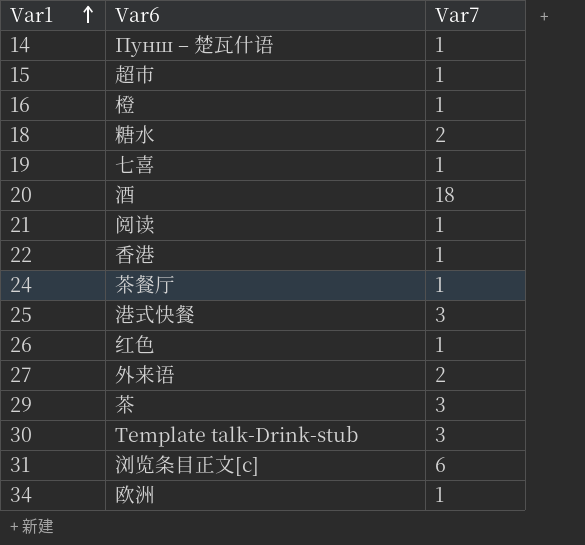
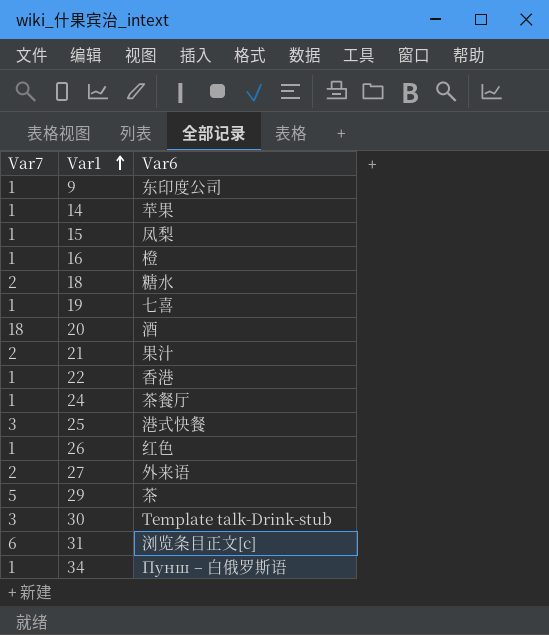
column Var7 | position: 3 -> 1
row 9: none -> 1 | 东印度公司
14 | Var6: Пунш – 楚瓦什语 -> 苹果
15 | Var6: 超市 -> 凤梨
21 | Var7: 1 -> 2
21 | Var6: 阅读 -> 果汁
29 | Var7: 3 -> 5
34 | Var6: 欧洲 -> Пунш – 白俄罗斯语

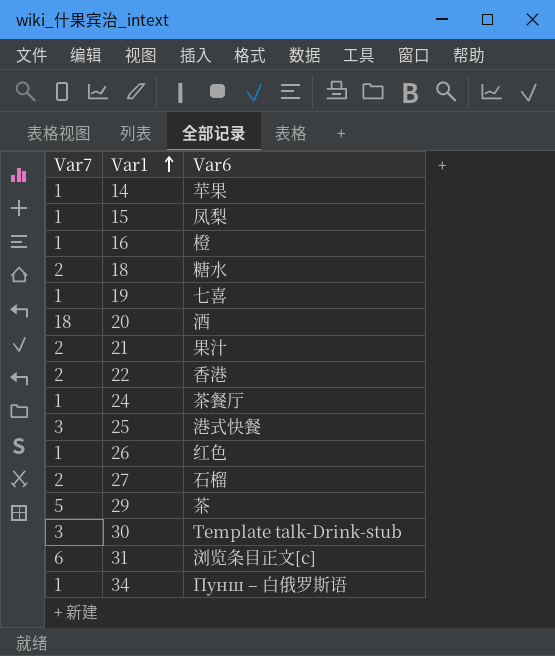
row 9: 1 | 东印度公司 -> none
22 | Var7: 1 -> 2
27 | Var6: 外来语 -> 石榴

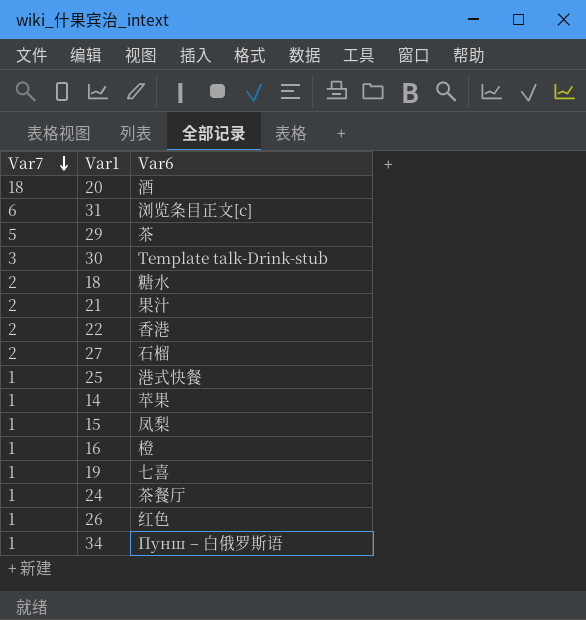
row order: Var1 ascending -> Var7 descending
25 | Var7: 3 -> 1

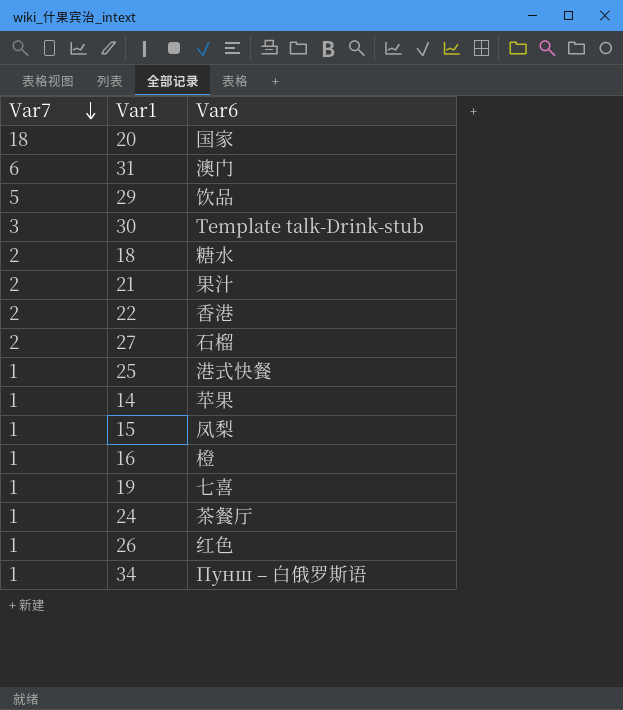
20 | Var6: 酒 -> 国家
31 | Var6: 浏览条目正文[c] -> 澳门
29 | Var6: 茶 -> 饮品

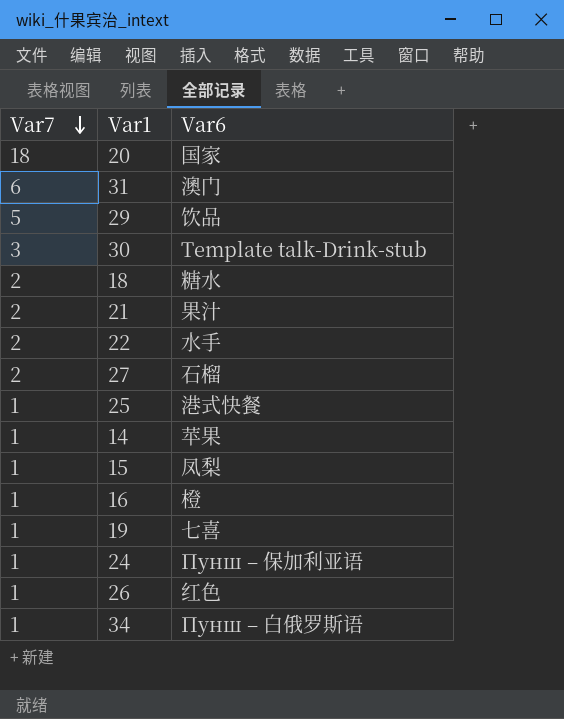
22 | Var6: 香港 -> 水手
24 | Var6: 茶餐厅 -> Пунш – 保加利亚语

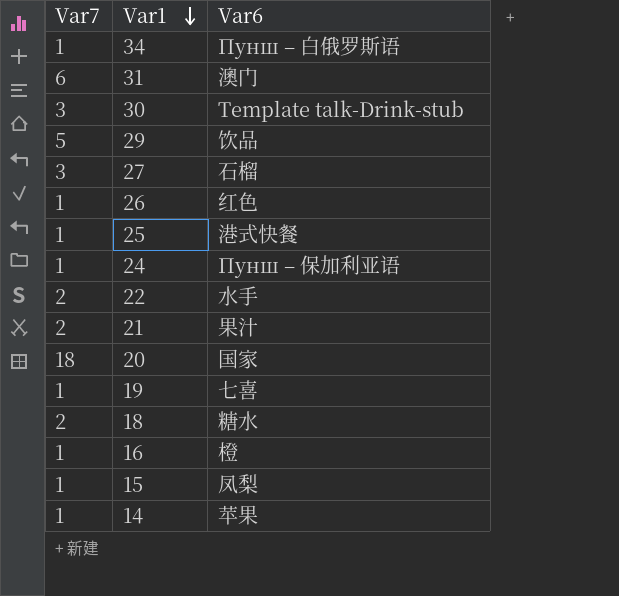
row order: Var7 descending -> Var1 descending
27 | Var7: 2 -> 3

